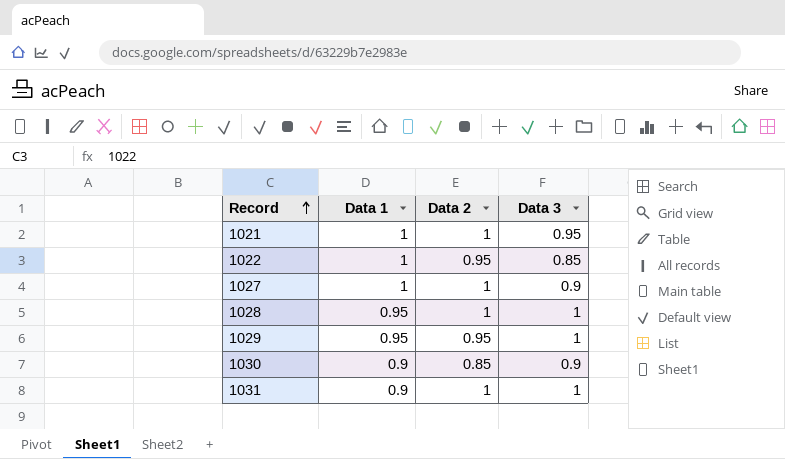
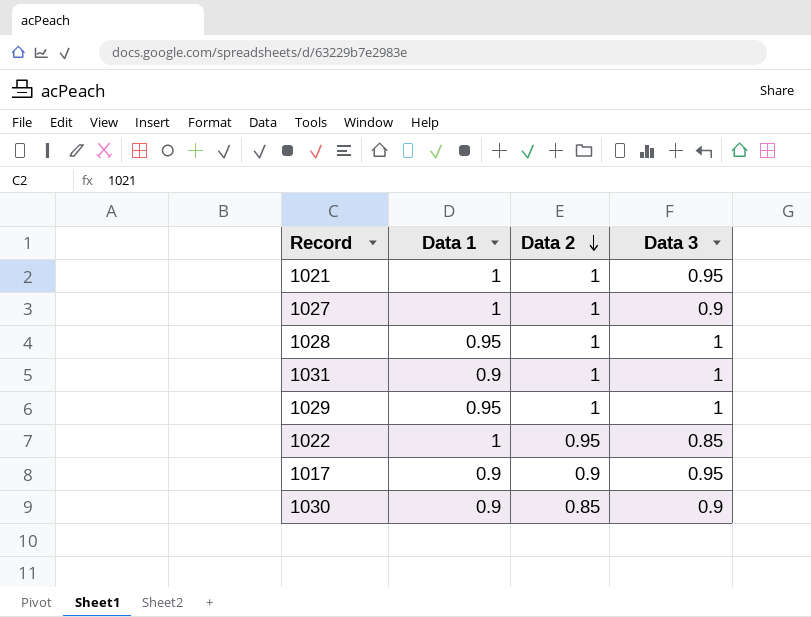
row order: Record ascending -> Data 2 descending
1029 | Data 2: 0.95 -> 1
row 1017: none -> 0.9 | 0.9 | 0.95

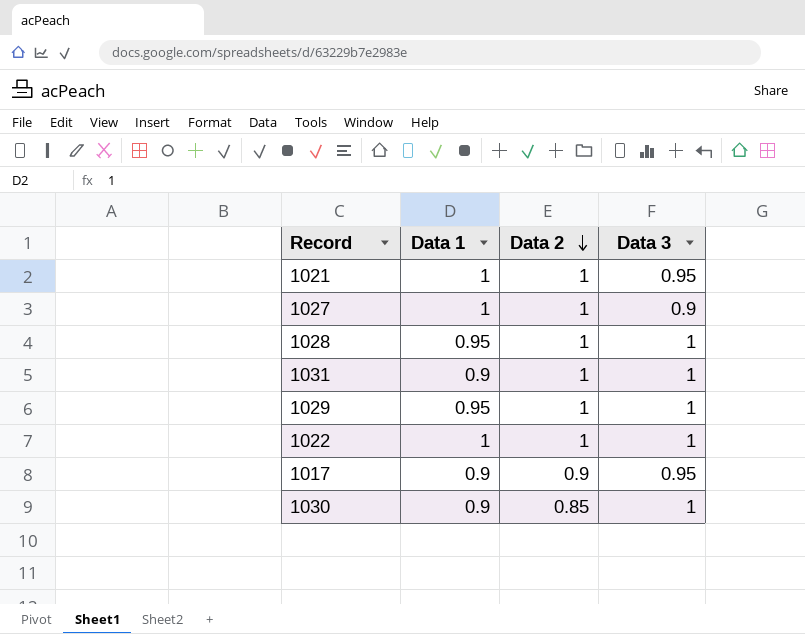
1022 | Data 2: 0.95 -> 1
1022 | Data 3: 0.85 -> 1
1030 | Data 3: 0.9 -> 1

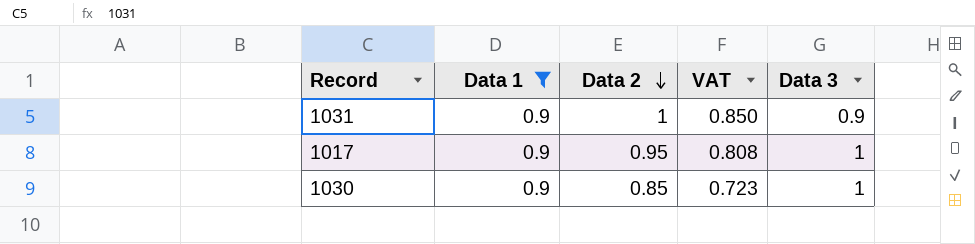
filter: none -> Data 1 = 0.9
column VAT | formula: none -> [Data 2] * 0.85
1031 | Data 3: 1 -> 0.9
1017 | Data 2: 0.9 -> 0.95
1017 | Data 3: 0.95 -> 1

